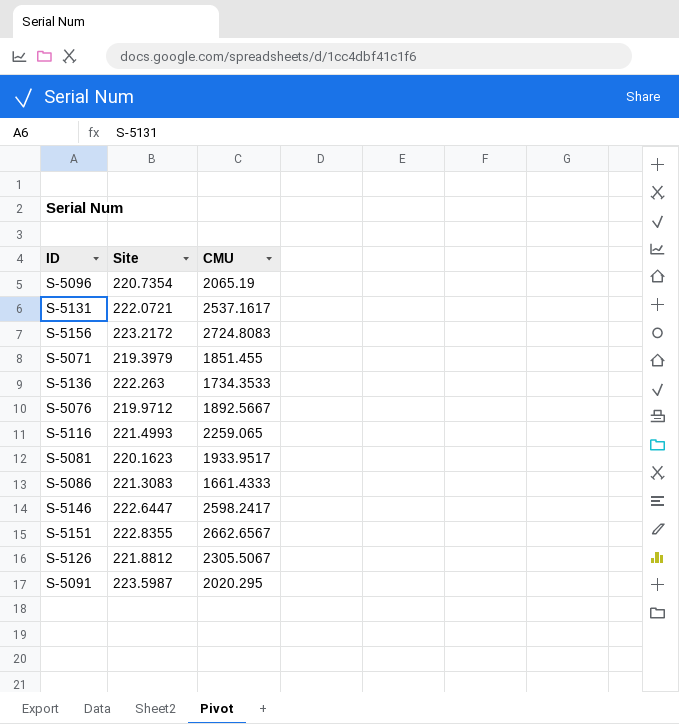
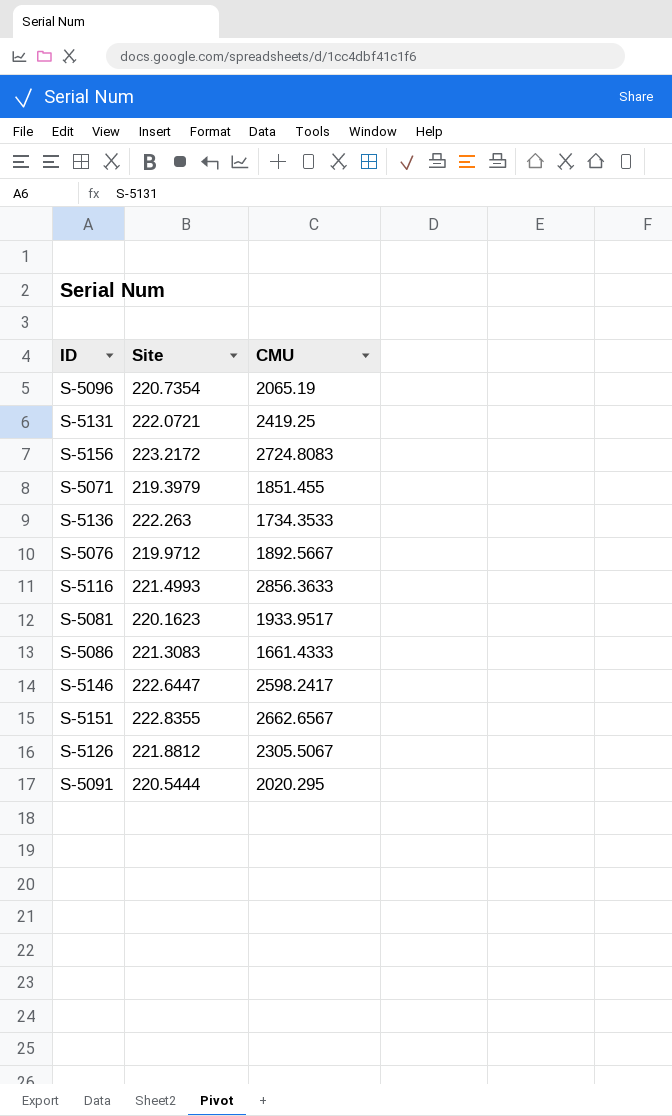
S-5131 | CMU: 2537.1617 -> 2419.25
S-5116 | CMU: 2259.065 -> 2856.3633
S-5091 | Site: 223.5987 -> 220.5444

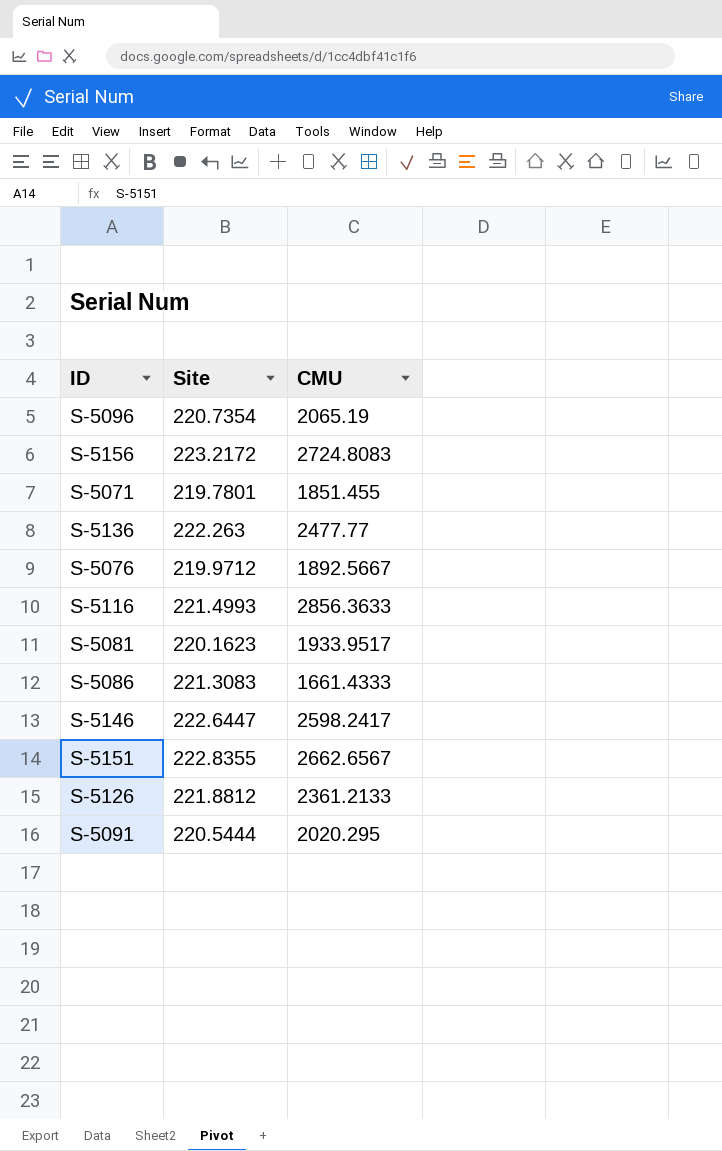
row S-5131: 222.0721 | 2419.25 -> none
S-5071 | Site: 219.3979 -> 219.7801
S-5136 | CMU: 1734.3533 -> 2477.77
S-5126 | CMU: 2305.5067 -> 2361.2133

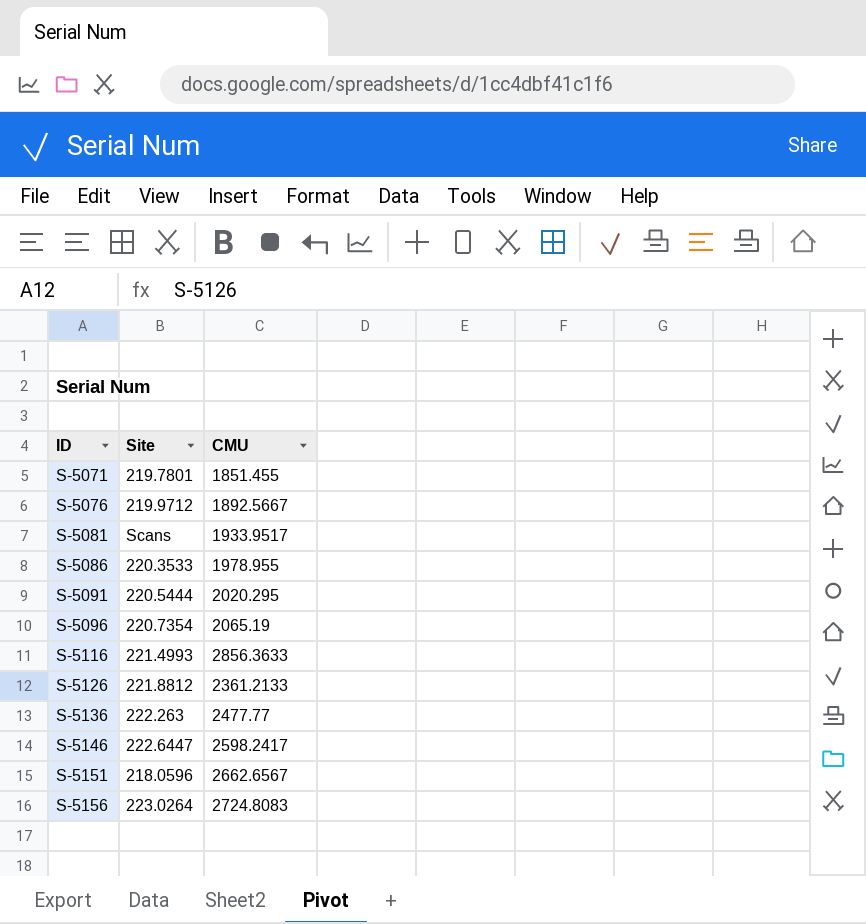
row order: none -> ID ascending
S-5081 | Site: 220.1623 -> Scans
S-5086 | Site: 221.3083 -> 220.3533
S-5086 | CMU: 1661.4333 -> 1978.955
S-5151 | Site: 222.8355 -> 218.0596
S-5156 | Site: 223.2172 -> 223.0264

